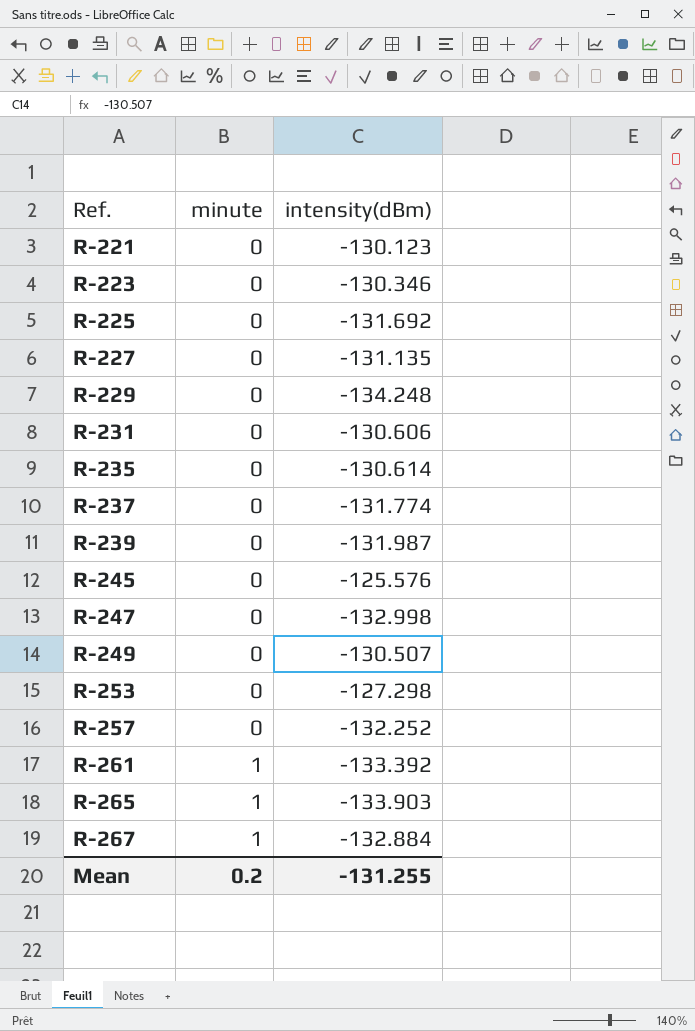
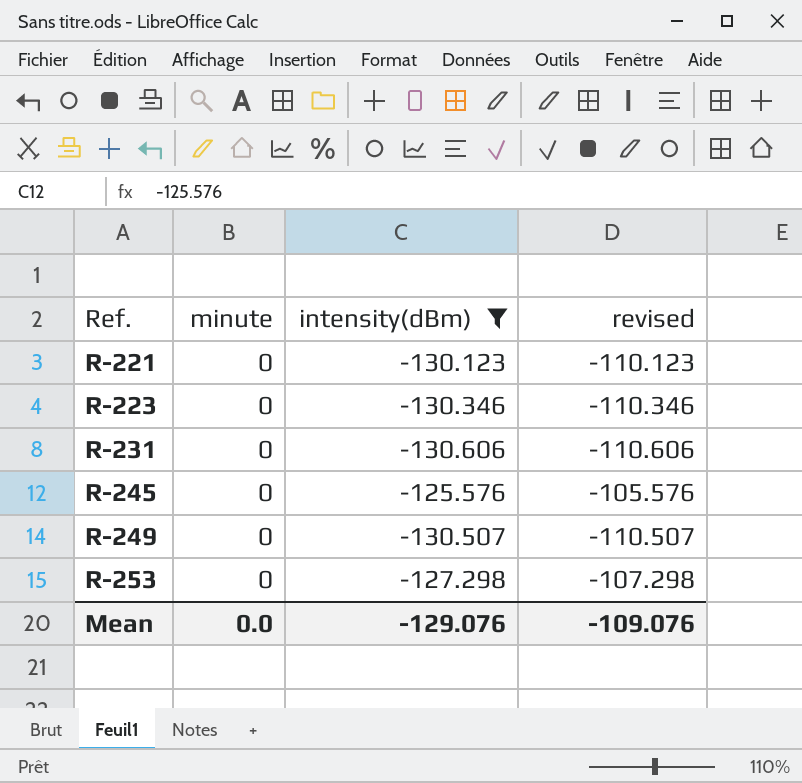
filter: none -> intensity(dBm) >= -130.606
column revised | formula: none -> [intensity(dBm)] + 20
Mean | minute: 0.2 -> 0.0
Mean | intensity(dBm): -131.255 -> -129.076

